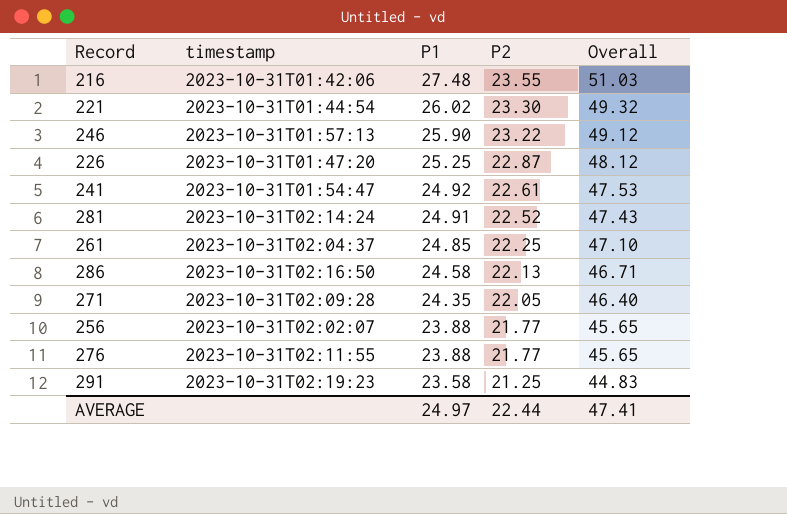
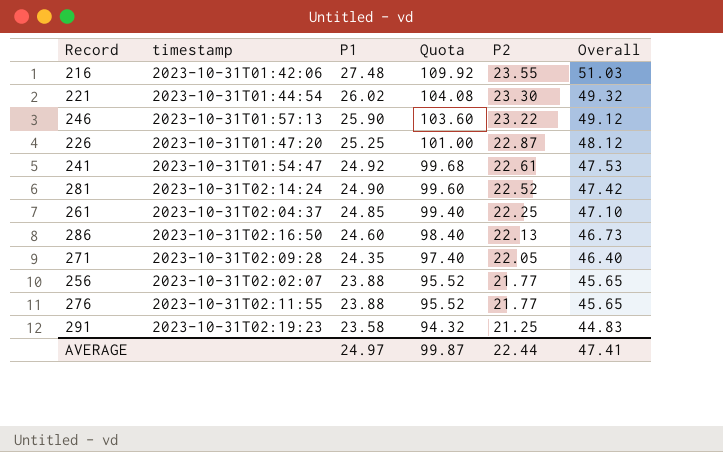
column Quota | formula: none -> [P1] * 4
281 | P1: 24.91 -> 24.90
281 | Overall: 47.43 -> 47.42
286 | P1: 24.58 -> 24.60
286 | Overall: 46.71 -> 46.73

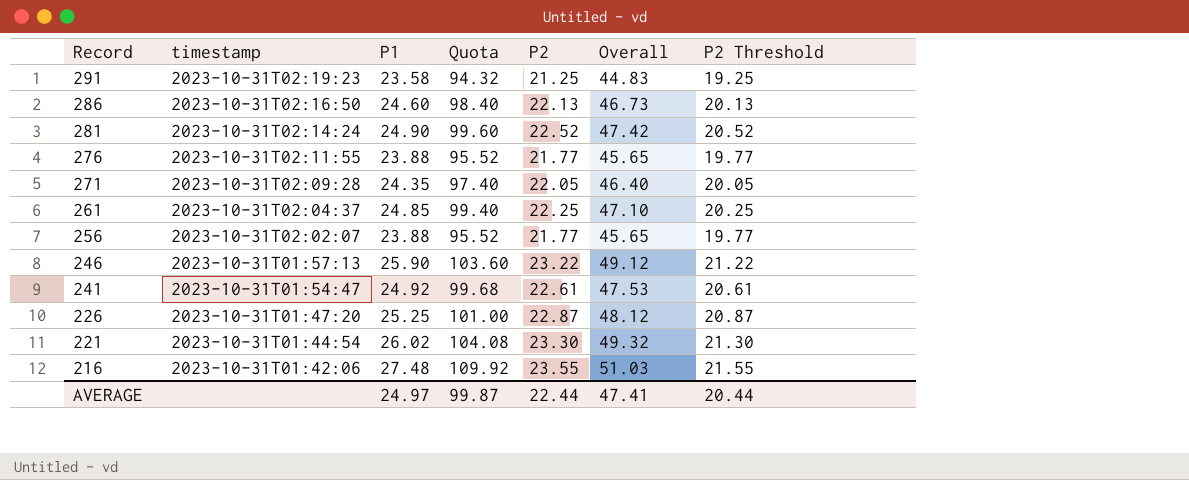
row order: P1 descending -> Record descending
column P2 Threshold | formula: none -> [P2] - 2

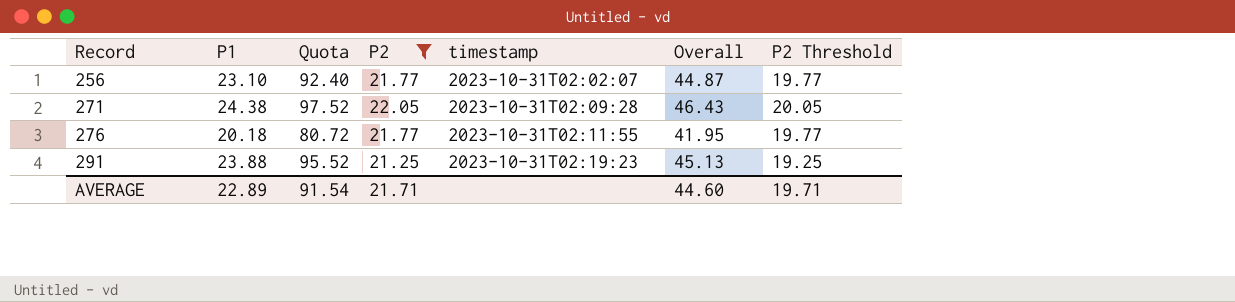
filter: none -> P2 <= 22.05
row order: Record descending -> Record ascending
column timestamp | position: 2 -> 5
256 | P1: 23.88 -> 23.10
256 | Quota: 95.52 -> 92.40
256 | Overall: 45.65 -> 44.87
271 | P1: 24.35 -> 24.38
271 | Quota: 97.40 -> 97.52
271 | Overall: 46.40 -> 46.43
276 | P1: 23.88 -> 20.18
276 | Quota: 95.52 -> 80.72
276 | Overall: 45.65 -> 41.95
291 | P1: 23.58 -> 23.88
291 | Quota: 94.32 -> 95.52
291 | Overall: 44.83 -> 45.13
AVERAGE | P1: 24.97 -> 22.89
AVERAGE | Quota: 99.87 -> 91.54
AVERAGE | P2: 22.44 -> 21.71
AVERAGE | Overall: 47.41 -> 44.60
AVERAGE | P2 Threshold: 20.44 -> 19.71

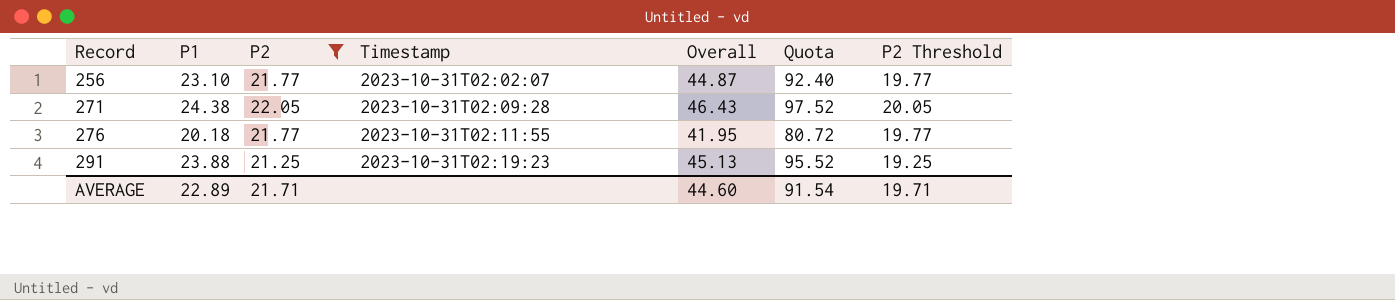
column name: timestamp -> Timestamp
column Quota | position: 3 -> 6

